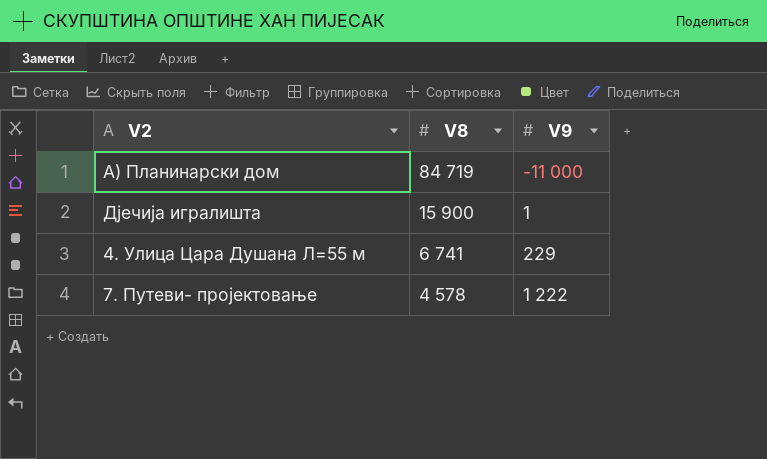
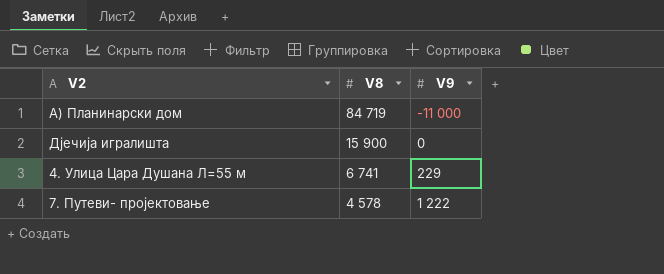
Дјечија игралишта | V9: 1 -> 0

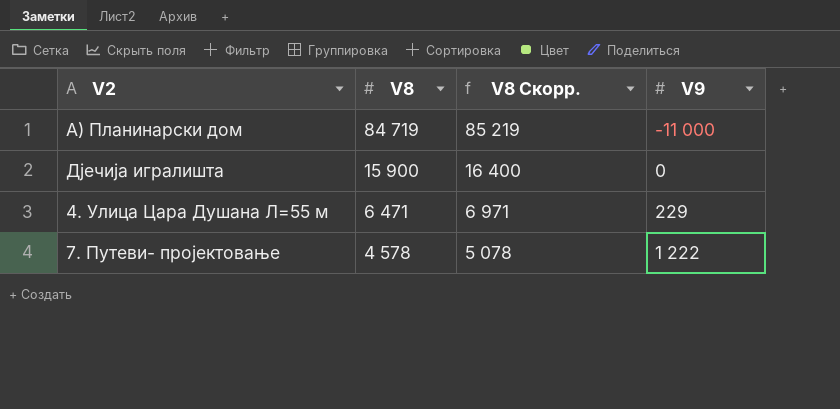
column V8 Скорр. | formula: none -> [V8] + 500
4. Улица Цара Душана Л=55 м | V8: 6 741 -> 6 471

